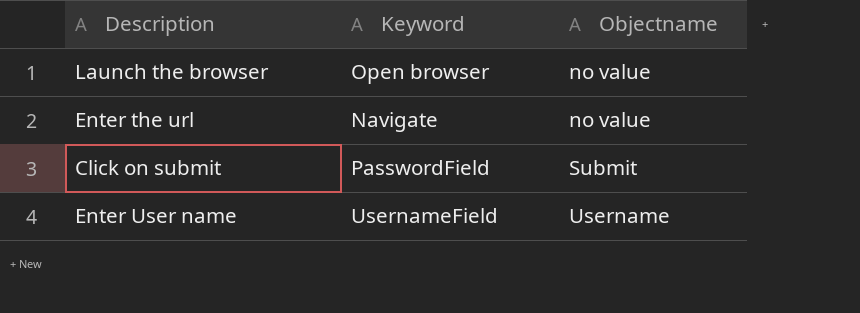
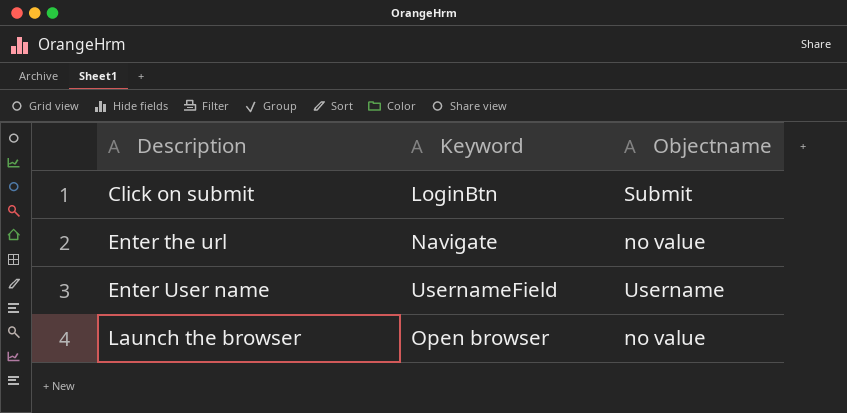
row order: Objectname ascending -> Description ascending
Click on submit | Keyword: PasswordField -> LoginBtn

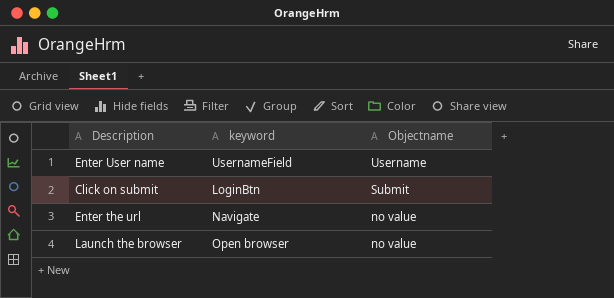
row order: Description ascending -> Objectname descending
column name: Keyword -> keyword

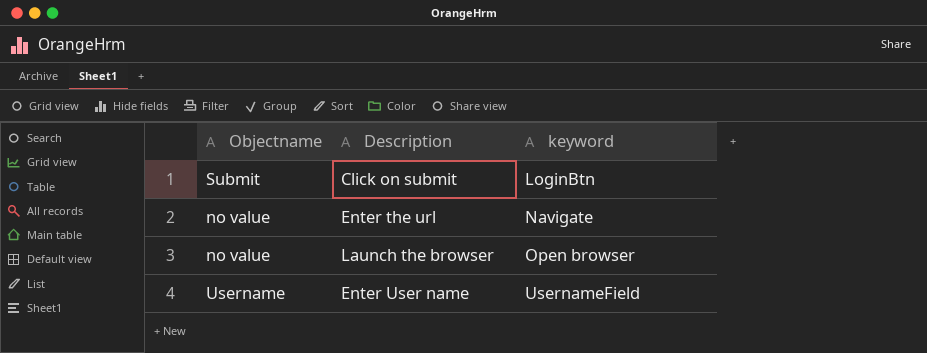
row order: Objectname descending -> keyword ascending
column Objectname | position: 3 -> 1

